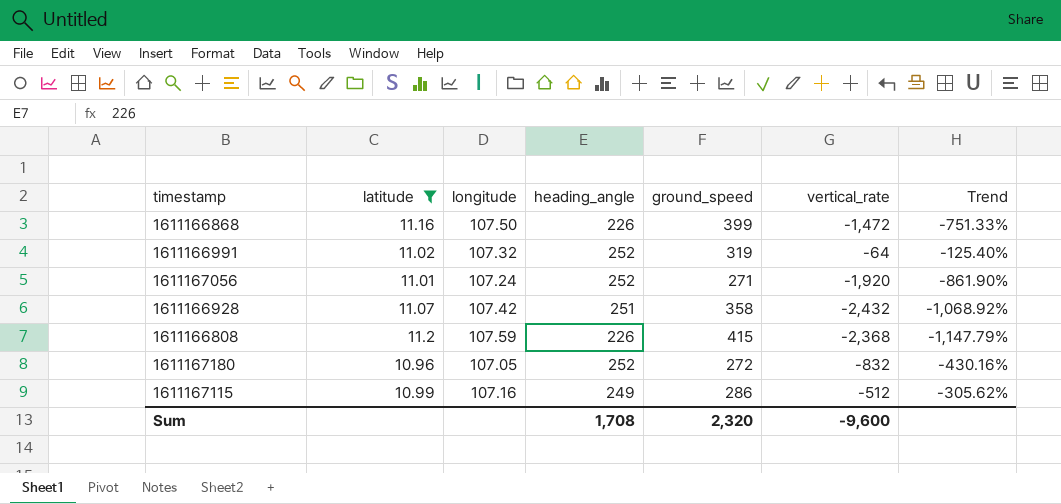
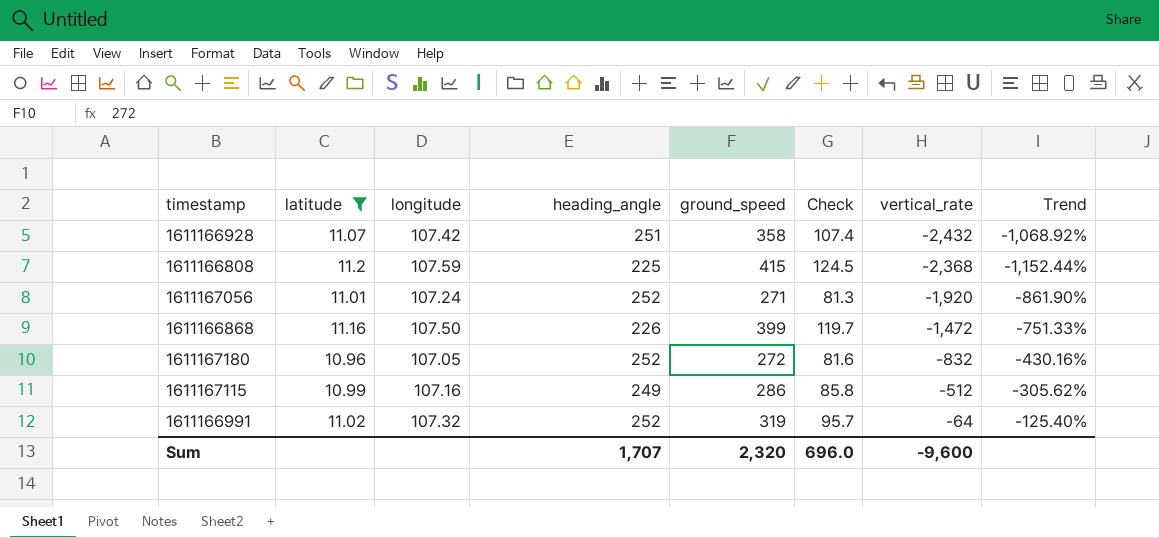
row order: none -> vertical_rate ascending
column Check | formula: none -> [ground_speed] * 0.3
1611166808 | heading_angle: 226 -> 225
1611166808 | Trend: -1,147.79% -> -1,152.44%
Sum | heading_angle: 1,708 -> 1,707

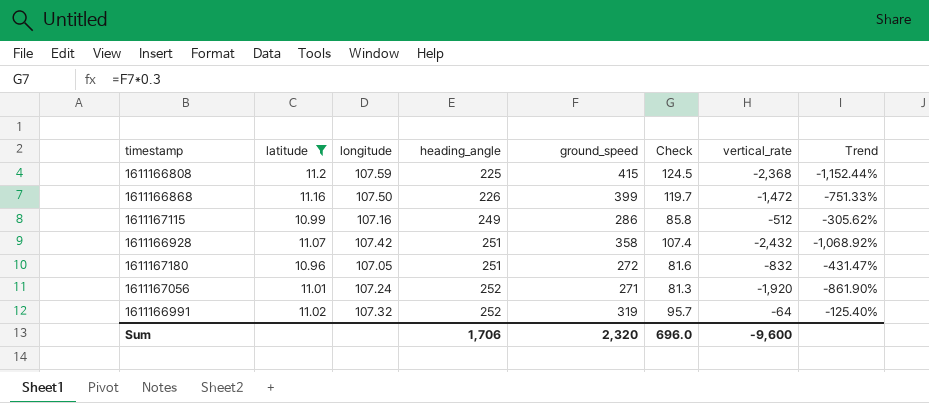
row order: vertical_rate ascending -> heading_angle ascending
1611167180 | heading_angle: 252 -> 251
1611167180 | Trend: -430.16% -> -431.47%
Sum | heading_angle: 1,707 -> 1,706

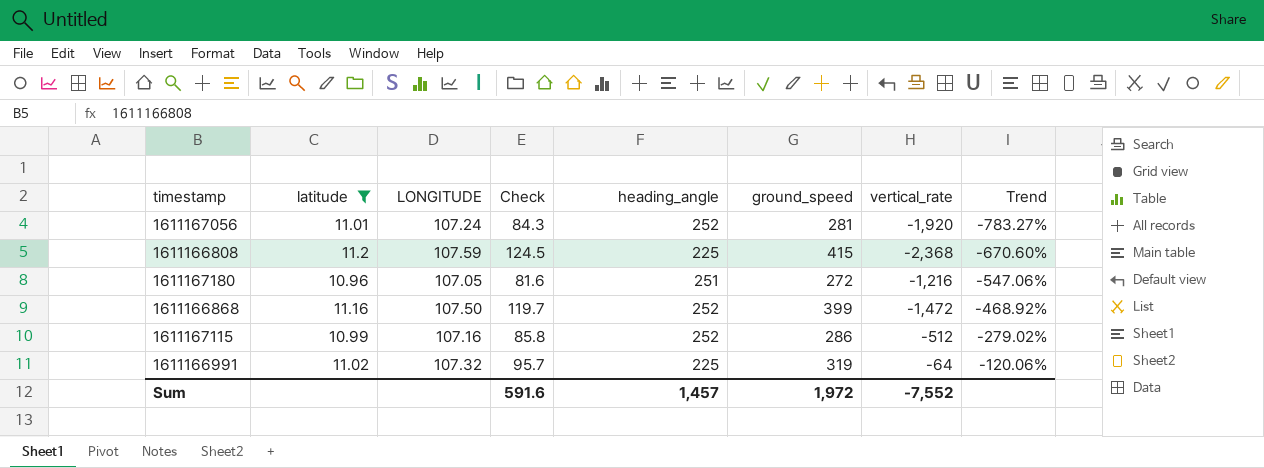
row order: heading_angle ascending -> Trend ascending
column name: longitude -> LONGITUDE
column Check | position: 6 -> 4
column Trend | formula: ([vertical_rate] - [heading_angle]) / [heading_angle] -> ([vertical_rate] - [ground_speed]) / [ground_speed]
row 1611166928: 11.07 | 107.42 | 251 | 358 | 107.4 | -2,432 | -1,068.92% -> none
1611167056 | Check: 81.3 -> 84.3
1611167056 | ground_speed: 271 -> 281
1611167180 | vertical_rate: -832 -> -1,216
1611166868 | heading_angle: 226 -> 252
1611167115 | heading_angle: 249 -> 252
1611166991 | heading_angle: 252 -> 225
Sum | Check: 696.0 -> 591.6
Sum | heading_angle: 1,706 -> 1,457
Sum | ground_speed: 2,320 -> 1,972
Sum | vertical_rate: -9,600 -> -7,552

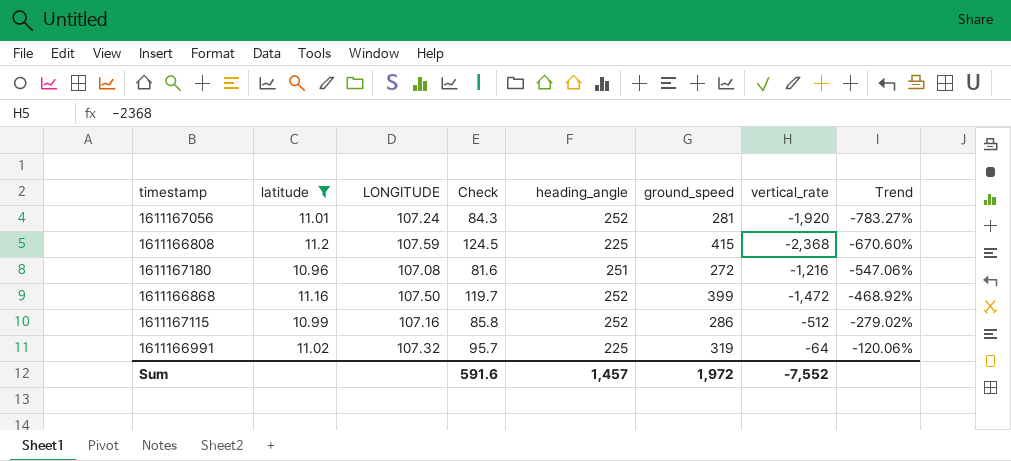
1611167180 | LONGITUDE: 107.05 -> 107.08

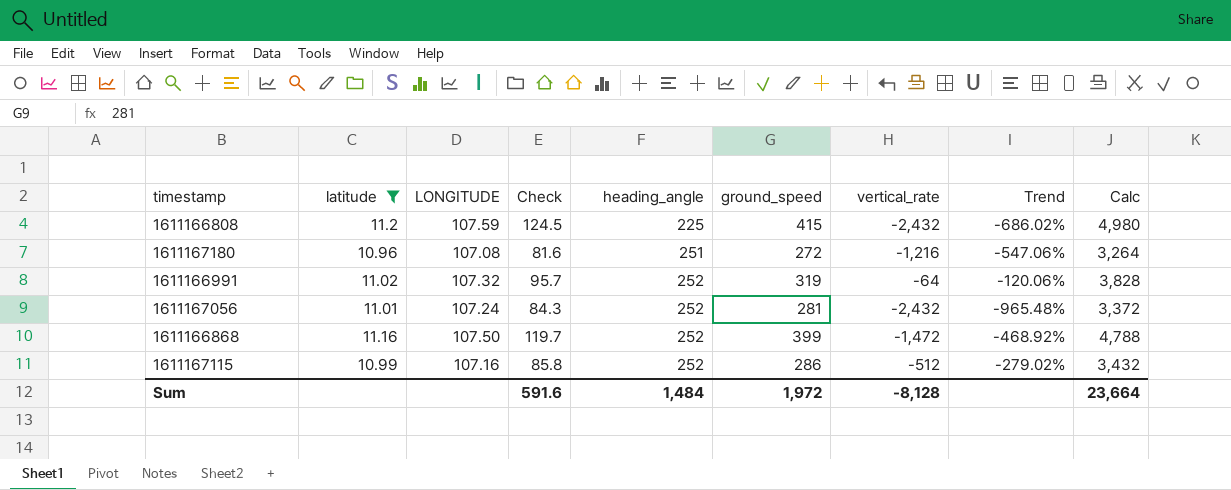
row order: Trend ascending -> heading_angle ascending
column Calc | formula: none -> [ground_speed] * 12
1611166808 | vertical_rate: -2,368 -> -2,432
1611166808 | Trend: -670.60% -> -686.02%
1611166991 | heading_angle: 225 -> 252
1611167056 | vertical_rate: -1,920 -> -2,432
1611167056 | Trend: -783.27% -> -965.48%
Sum | heading_angle: 1,457 -> 1,484
Sum | vertical_rate: -7,552 -> -8,128

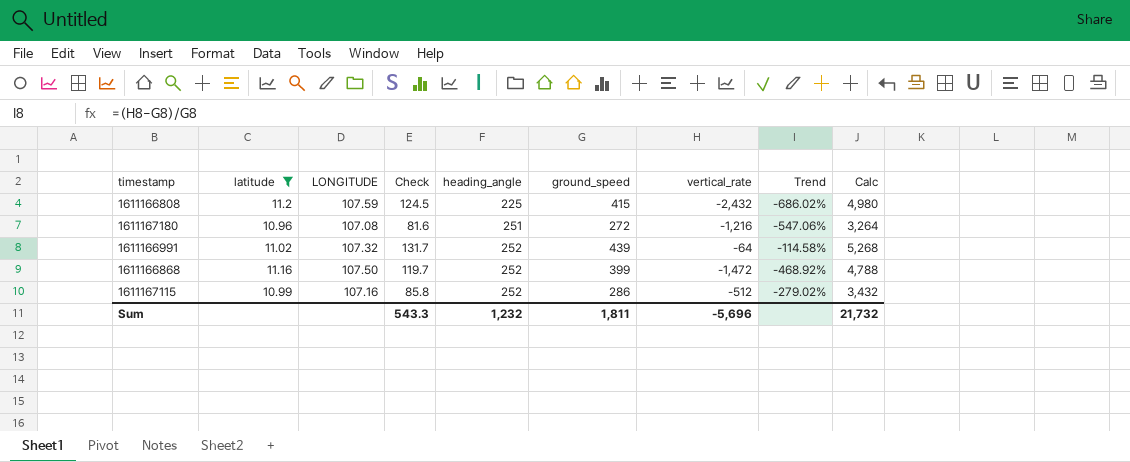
row 1611167056: 11.01 | 107.24 | 84.3 | 252 | 281 | -2,432 | -965.48% | 3,372 -> none
1611166991 | Check: 95.7 -> 131.7
1611166991 | ground_speed: 319 -> 439
1611166991 | Trend: -120.06% -> -114.58%
1611166991 | Calc: 3,828 -> 5,268
Sum | Check: 591.6 -> 543.3
Sum | heading_angle: 1,484 -> 1,232
Sum | ground_speed: 1,972 -> 1,811
Sum | vertical_rate: -8,128 -> -5,696
Sum | Calc: 23,664 -> 21,732

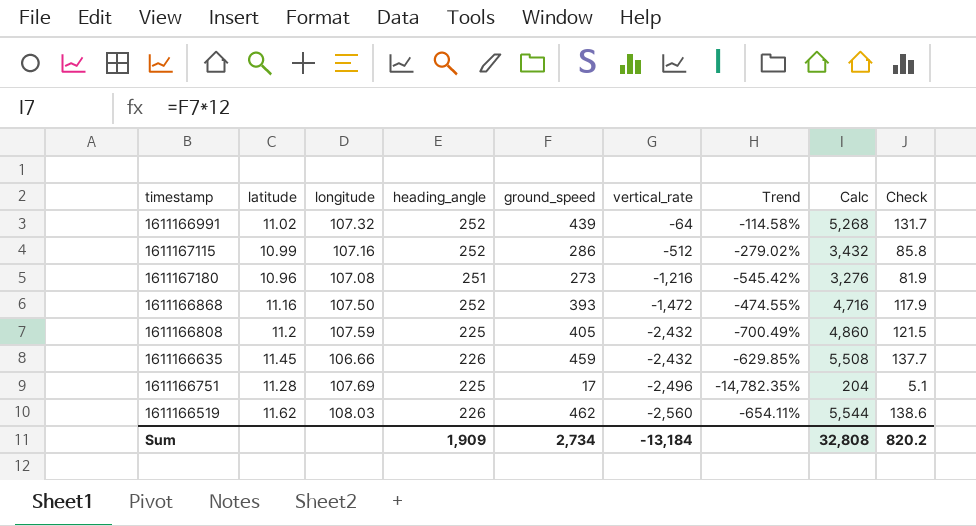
filter: latitude <= 11.2 -> none
row order: heading_angle ascending -> vertical_rate descending
column name: LONGITUDE -> longitude
column Check | position: 4 -> 9
1611167180 | ground_speed: 272 -> 273
1611167180 | Trend: -547.06% -> -545.42%
1611167180 | Calc: 3,264 -> 3,276
1611167180 | Check: 81.6 -> 81.9
1611166868 | ground_speed: 399 -> 393
1611166868 | Trend: -468.92% -> -474.55%
1611166868 | Calc: 4,788 -> 4,716
1611166868 | Check: 119.7 -> 117.9
1611166808 | ground_speed: 415 -> 405
1611166808 | Trend: -686.02% -> -700.49%
1611166808 | Calc: 4,980 -> 4,860
1611166808 | Check: 124.5 -> 121.5
Sum | heading_angle: 1,232 -> 1,909
Sum | ground_speed: 1,811 -> 2,734
Sum | vertical_rate: -5,696 -> -13,184
Sum | Calc: 21,732 -> 32,808
Sum | Check: 543.3 -> 820.2

